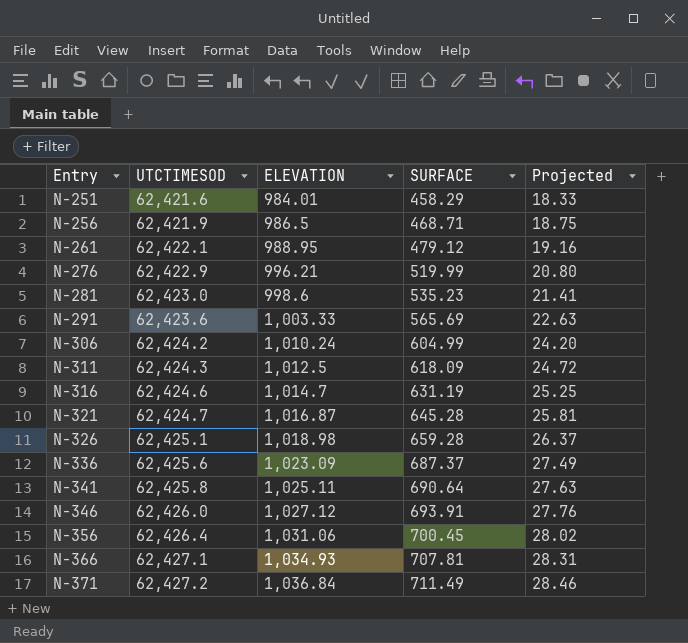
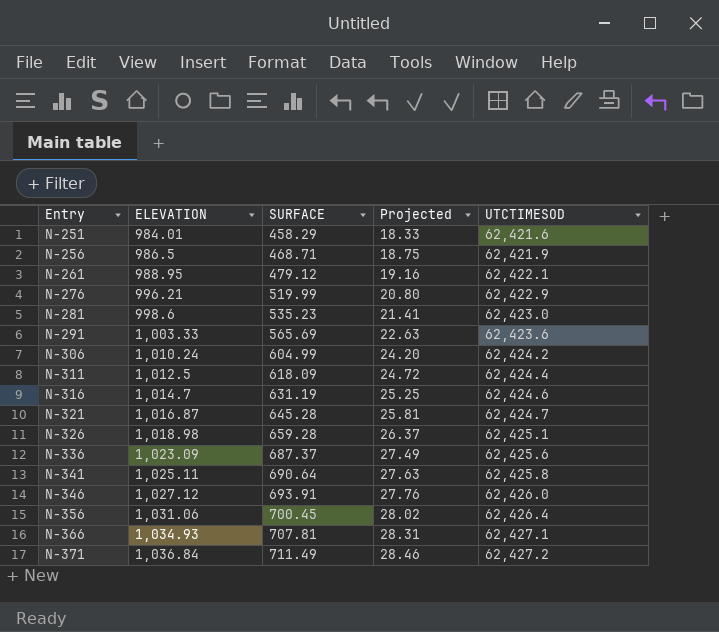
column UTCTIMESOD | position: 2 -> 5
N-311 | UTCTIMESOD: 62,424.3 -> 62,424.4

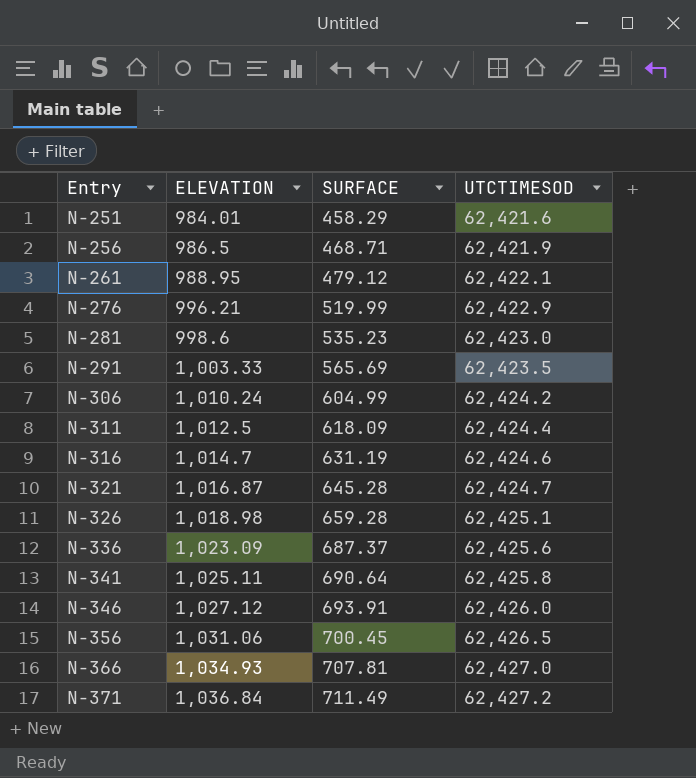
column Projected | formula: [SURFACE] * 0.04 -> none
N-291 | UTCTIMESOD: 62,423.6 -> 62,423.5
N-356 | UTCTIMESOD: 62,426.4 -> 62,426.5
N-366 | UTCTIMESOD: 62,427.1 -> 62,427.0

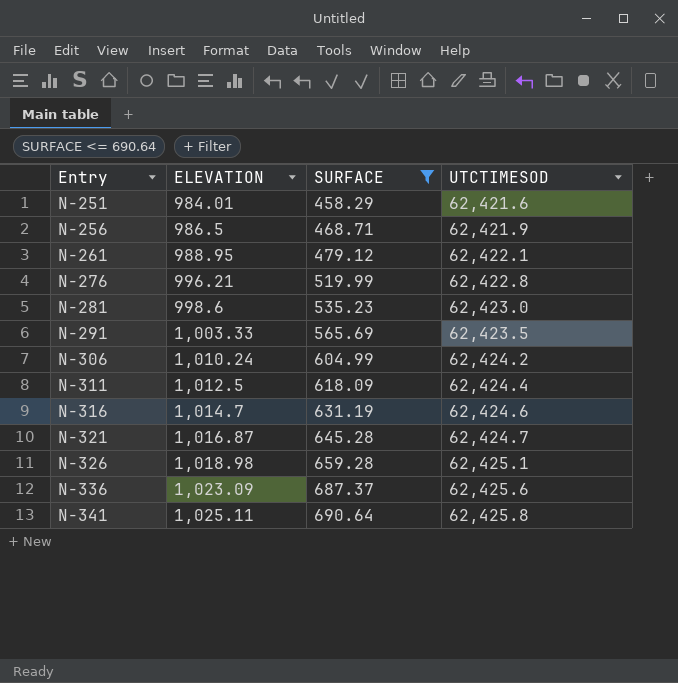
filter: none -> SURFACE <= 690.64
N-276 | UTCTIMESOD: 62,422.9 -> 62,422.8

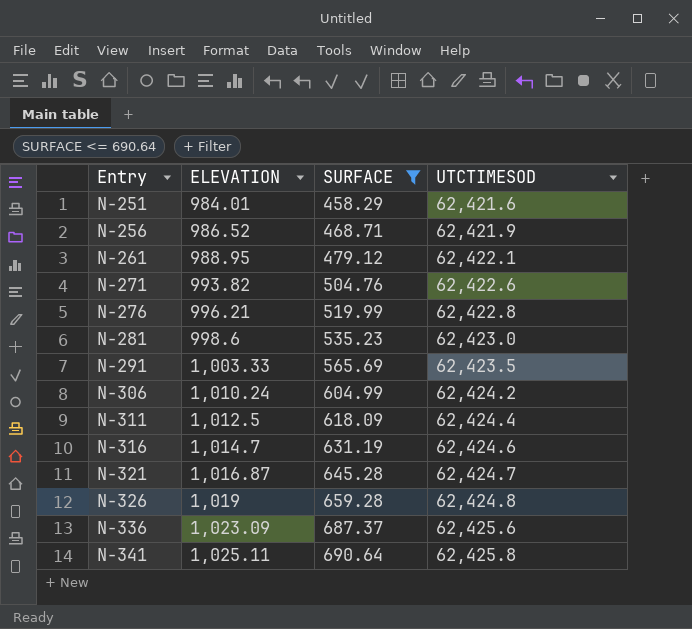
N-256 | ELEVATION: 986.5 -> 986.52
row N-271: none -> 993.82 | 504.76 | 62,422.6
N-326 | ELEVATION: 1,018.98 -> 1,019
N-326 | UTCTIMESOD: 62,425.1 -> 62,424.8

